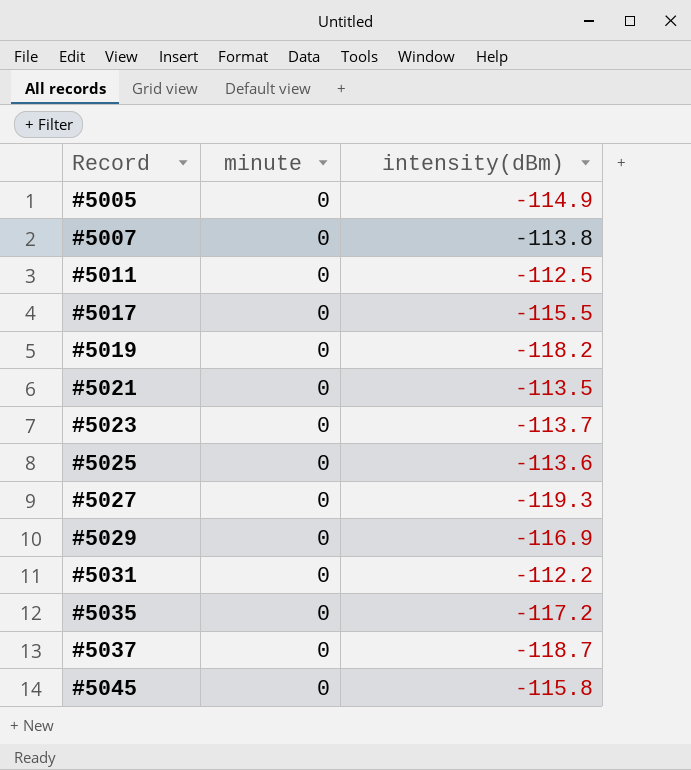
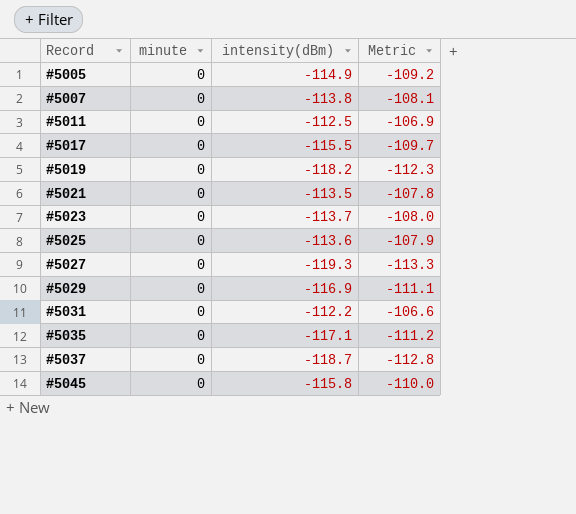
column Metric | formula: none -> [intensity(dBm)] * 0.95
#5035 | intensity(dBm): -117.2 -> -117.1

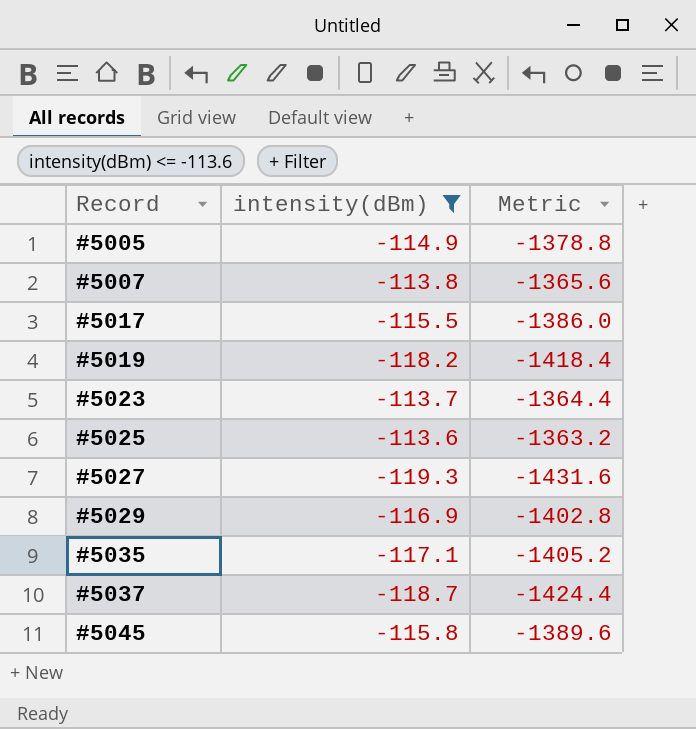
filter: none -> intensity(dBm) <= -113.6
column minute | position: 2 -> none
column Metric | formula: [intensity(dBm)] * 0.95 -> [intensity(dBm)] * 12

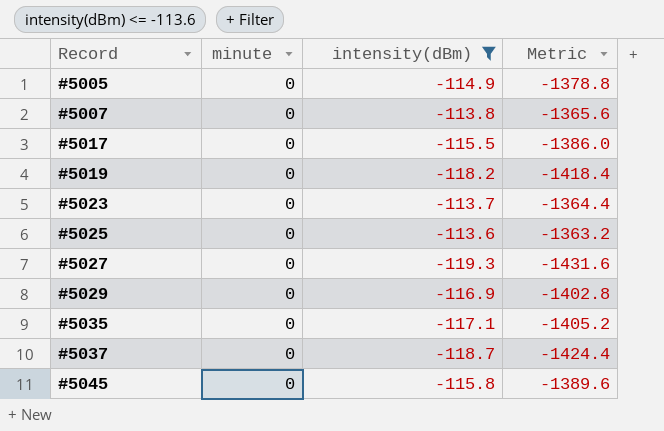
column minute | position: none -> 2

